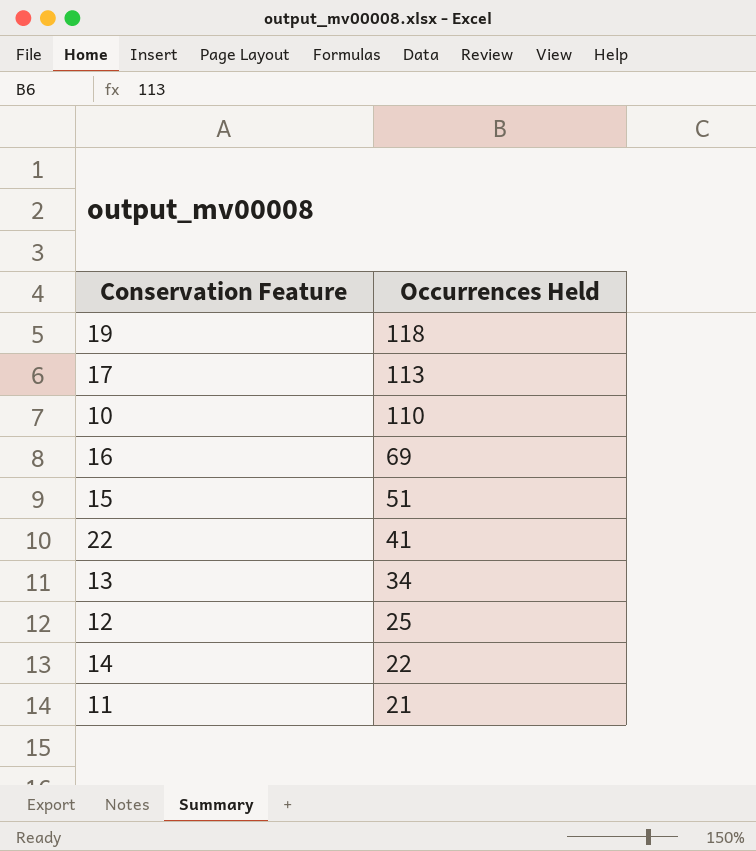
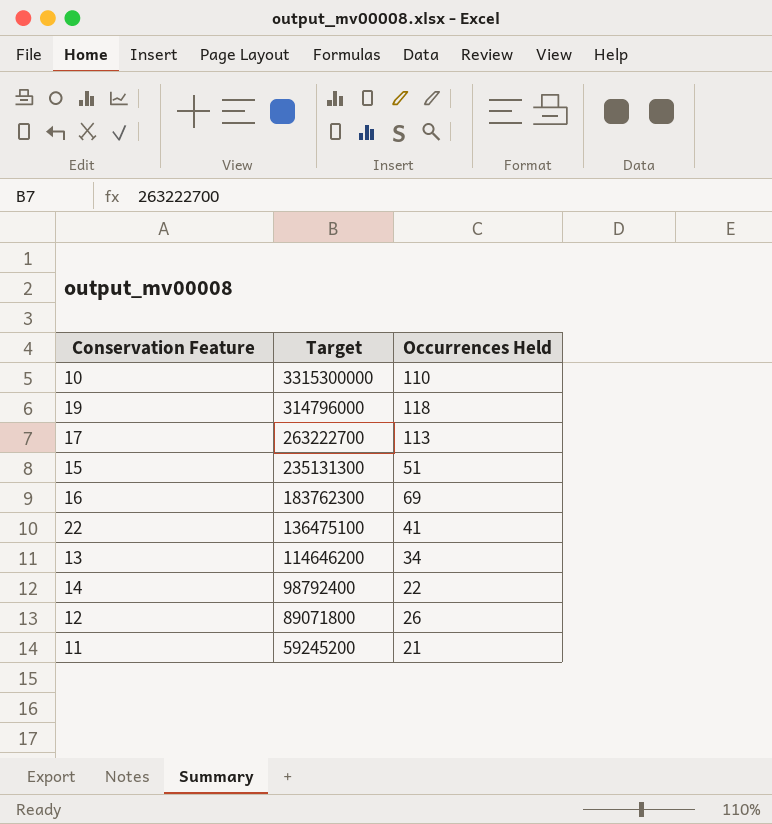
row order: Occurrences Held descending -> Target descending
column Target | position: none -> 2
12 | Occurrences Held: 25 -> 26

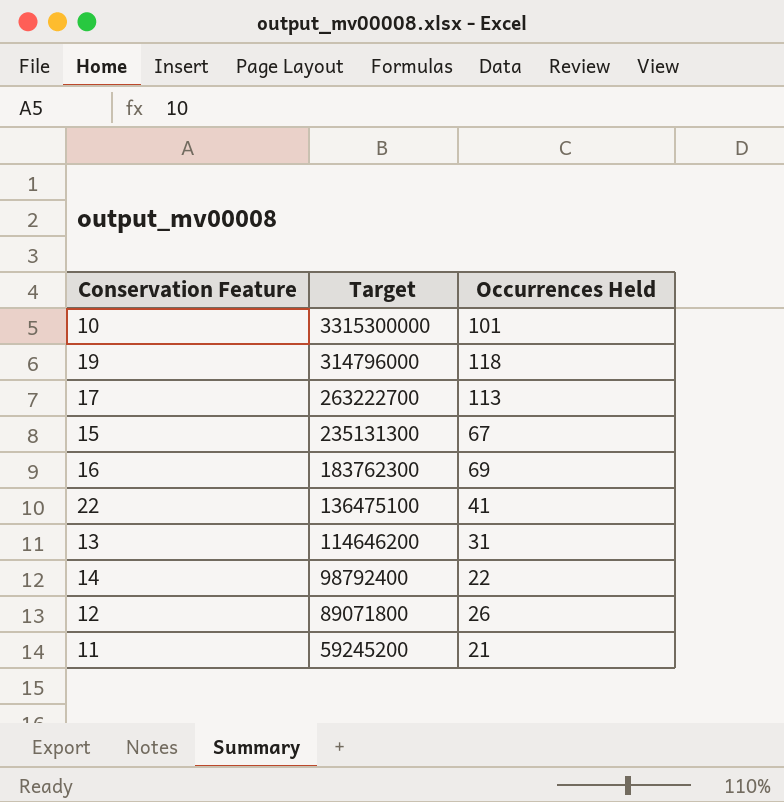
10 | Occurrences Held: 110 -> 101
15 | Occurrences Held: 51 -> 67
13 | Occurrences Held: 34 -> 31

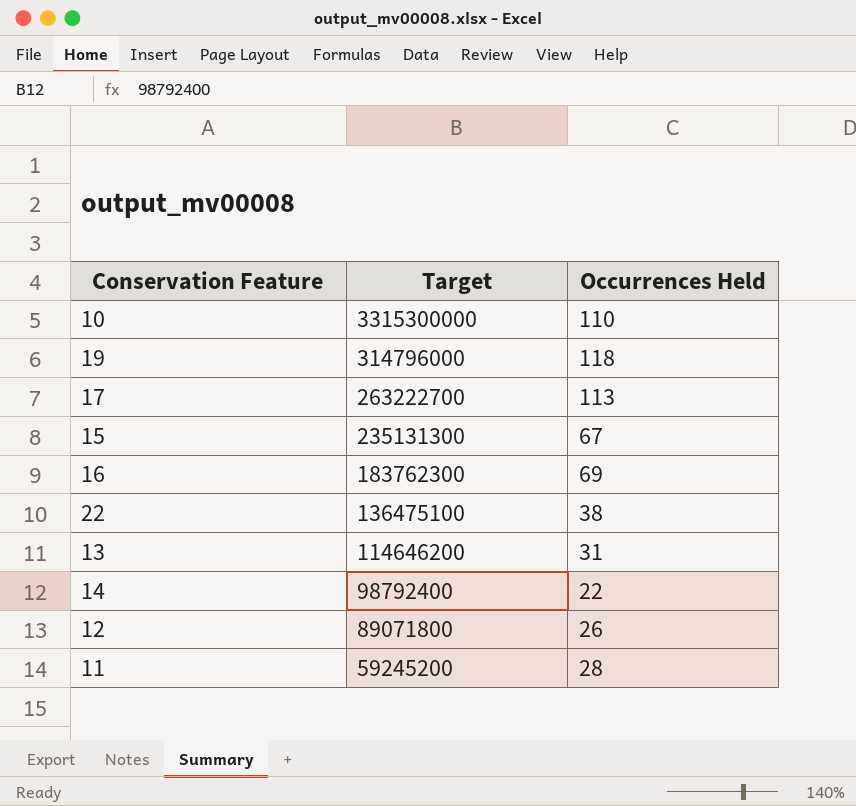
10 | Occurrences Held: 101 -> 110
22 | Occurrences Held: 41 -> 38
11 | Occurrences Held: 21 -> 28

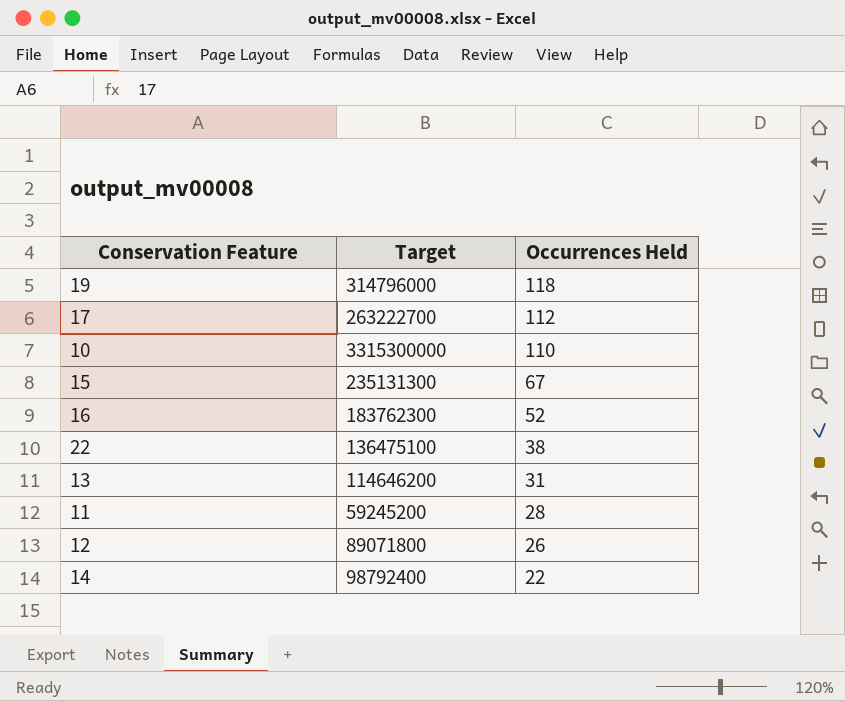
row order: Target descending -> Occurrences Held descending
17 | Occurrences Held: 113 -> 112
16 | Occurrences Held: 69 -> 52

